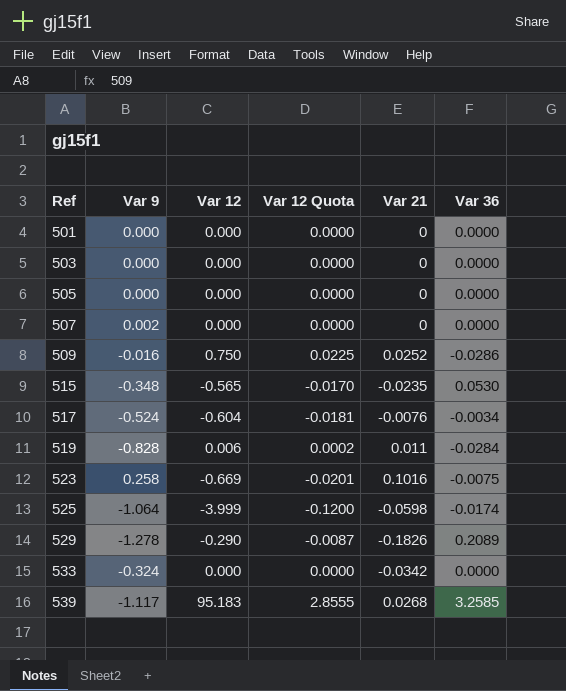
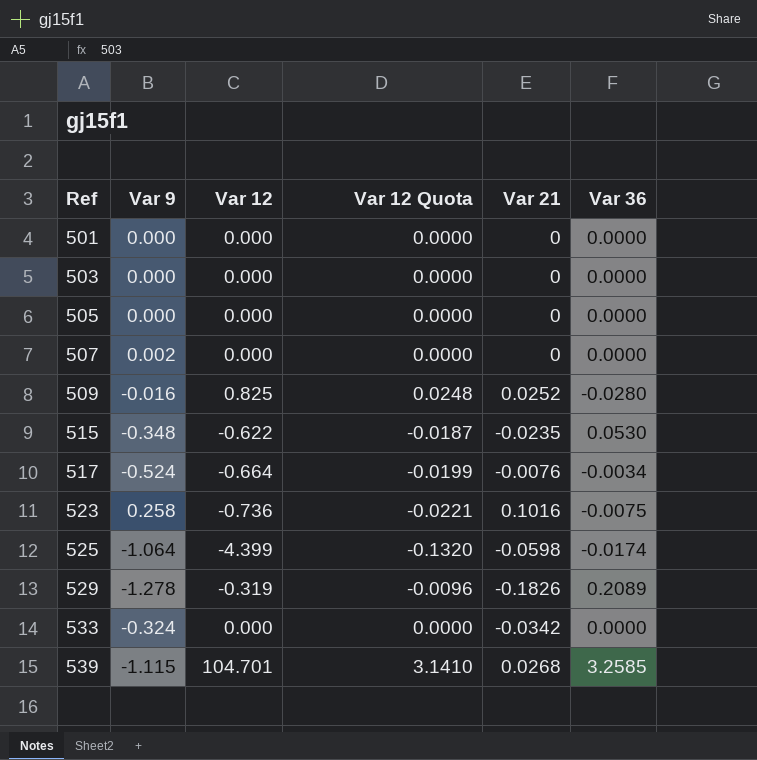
row 519: -0.828 | 0.006 | 0.0002 | 0.011 | -0.0284 -> none
509 | Var 12: 0.750 -> 0.825
509 | Var 12 Quota: 0.0225 -> 0.0248
509 | Var 36: -0.0286 -> -0.0280
515 | Var 12: -0.565 -> -0.622
515 | Var 12 Quota: -0.0170 -> -0.0187
517 | Var 12: -0.604 -> -0.664
517 | Var 12 Quota: -0.0181 -> -0.0199
523 | Var 12: -0.669 -> -0.736
523 | Var 12 Quota: -0.0201 -> -0.0221
525 | Var 12: -3.999 -> -4.399
525 | Var 12 Quota: -0.1200 -> -0.1320
529 | Var 12: -0.290 -> -0.319
529 | Var 12 Quota: -0.0087 -> -0.0096
539 | Var 9: -1.117 -> -1.115
539 | Var 12: 95.183 -> 104.701
539 | Var 12 Quota: 2.8555 -> 3.1410

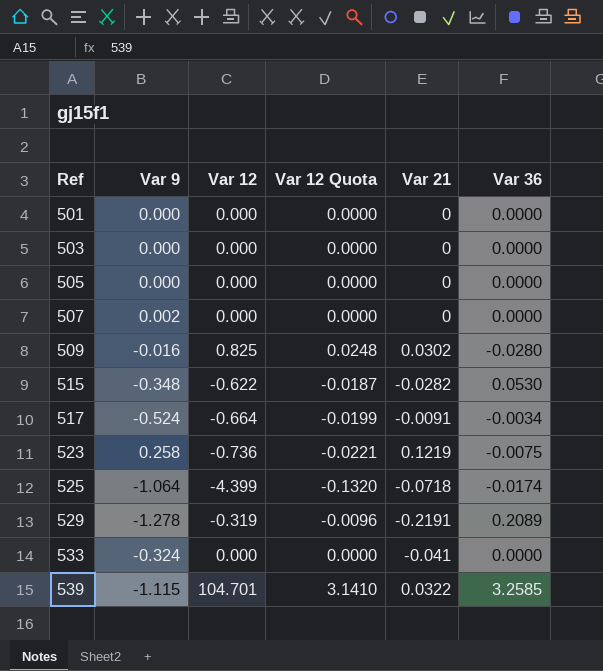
509 | Var 21: 0.0252 -> 0.0302
515 | Var 21: -0.0235 -> -0.0282
517 | Var 21: -0.0076 -> -0.0091
523 | Var 21: 0.1016 -> 0.1219
525 | Var 21: -0.0598 -> -0.0718
529 | Var 21: -0.1826 -> -0.2191
533 | Var 21: -0.0342 -> -0.041
539 | Var 21: 0.0268 -> 0.0322

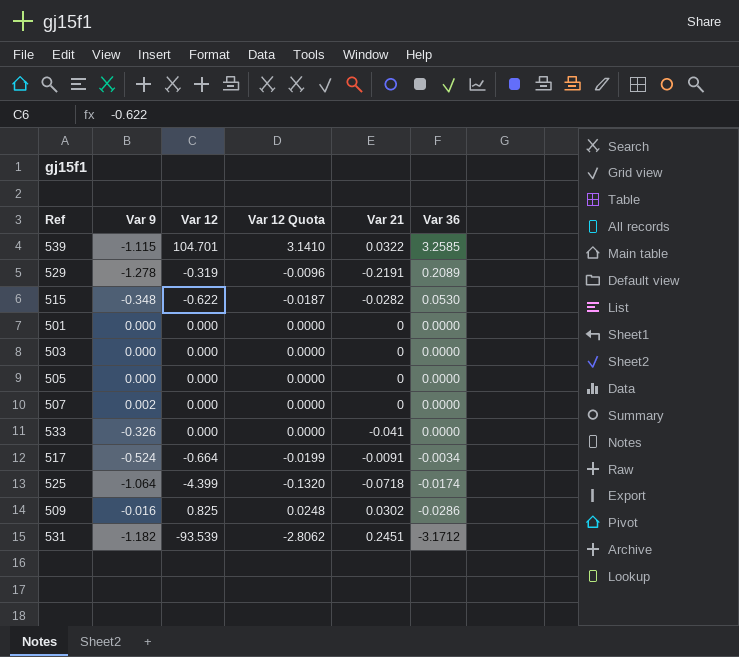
row order: Ref ascending -> Var 36 descending
row 523: 0.258 | -0.736 | -0.0221 | 0.1219 | -0.0075 -> none
533 | Var 9: -0.324 -> -0.326
509 | Var 36: -0.0280 -> -0.0286
row 531: none -> -1.182 | -93.539 | -2.8062 | 0.2451 | -3.1712

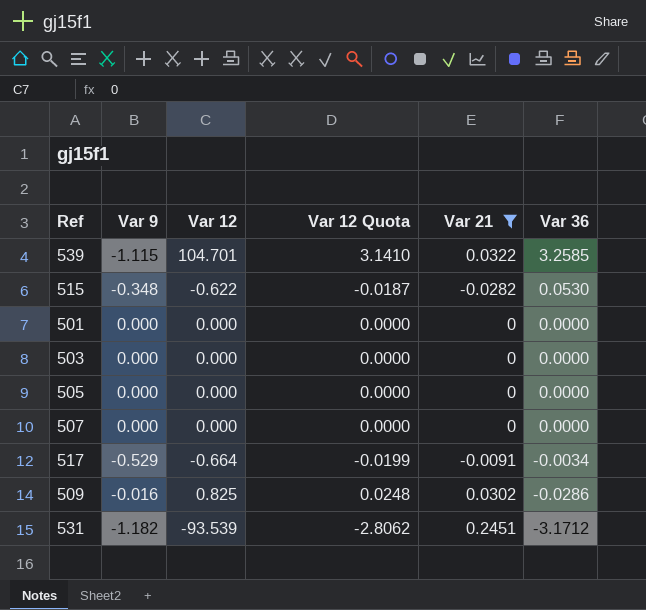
filter: none -> Var 21 >= -0.0282
507 | Var 9: 0.002 -> 0.000
517 | Var 9: -0.524 -> -0.529

